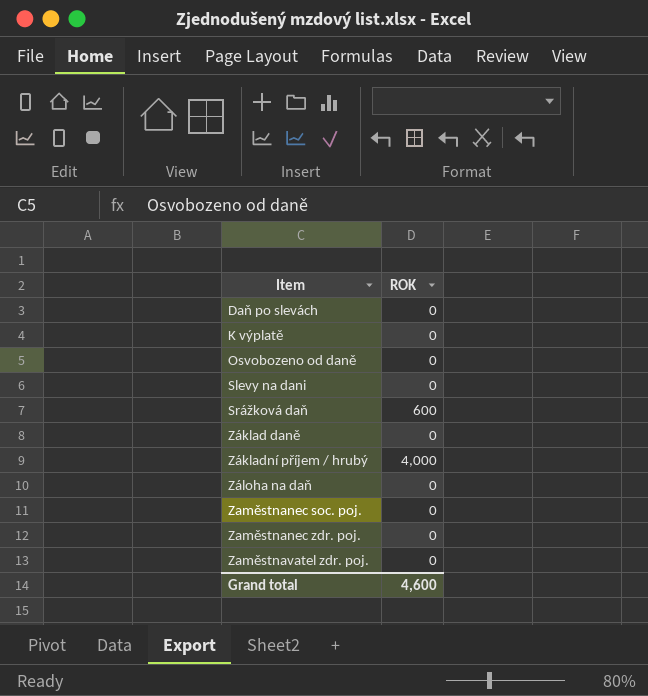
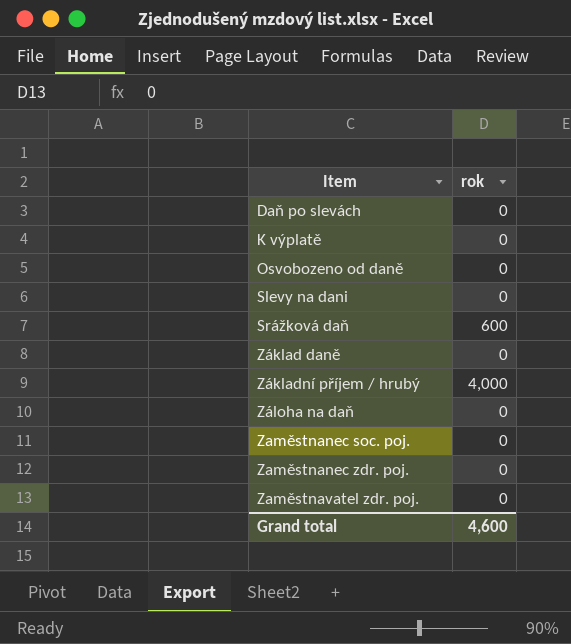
column name: ROK -> rok

